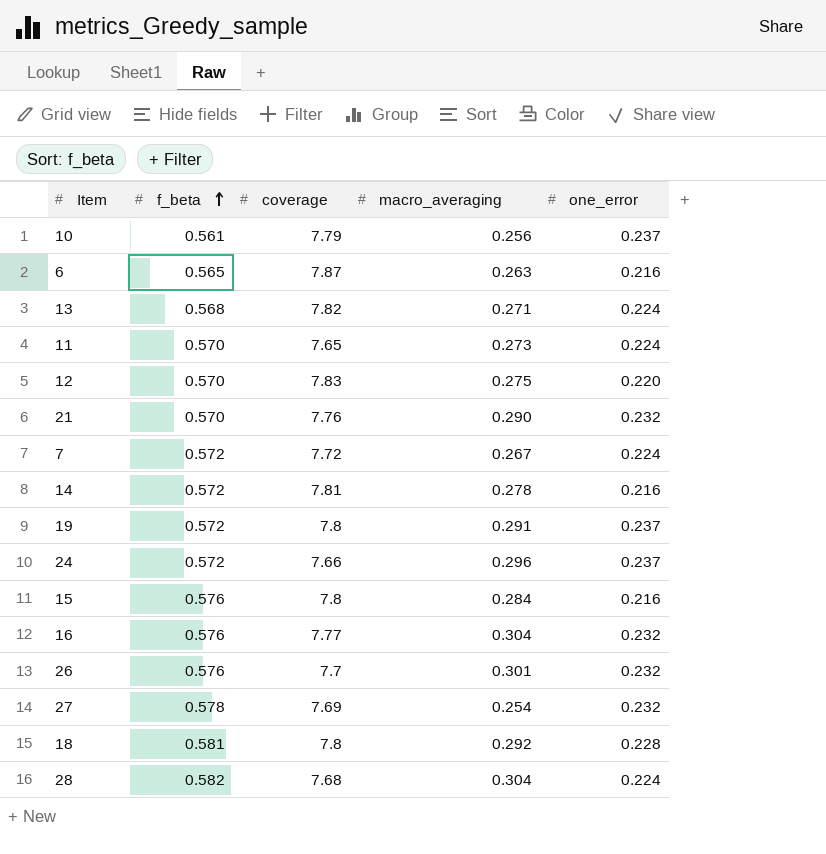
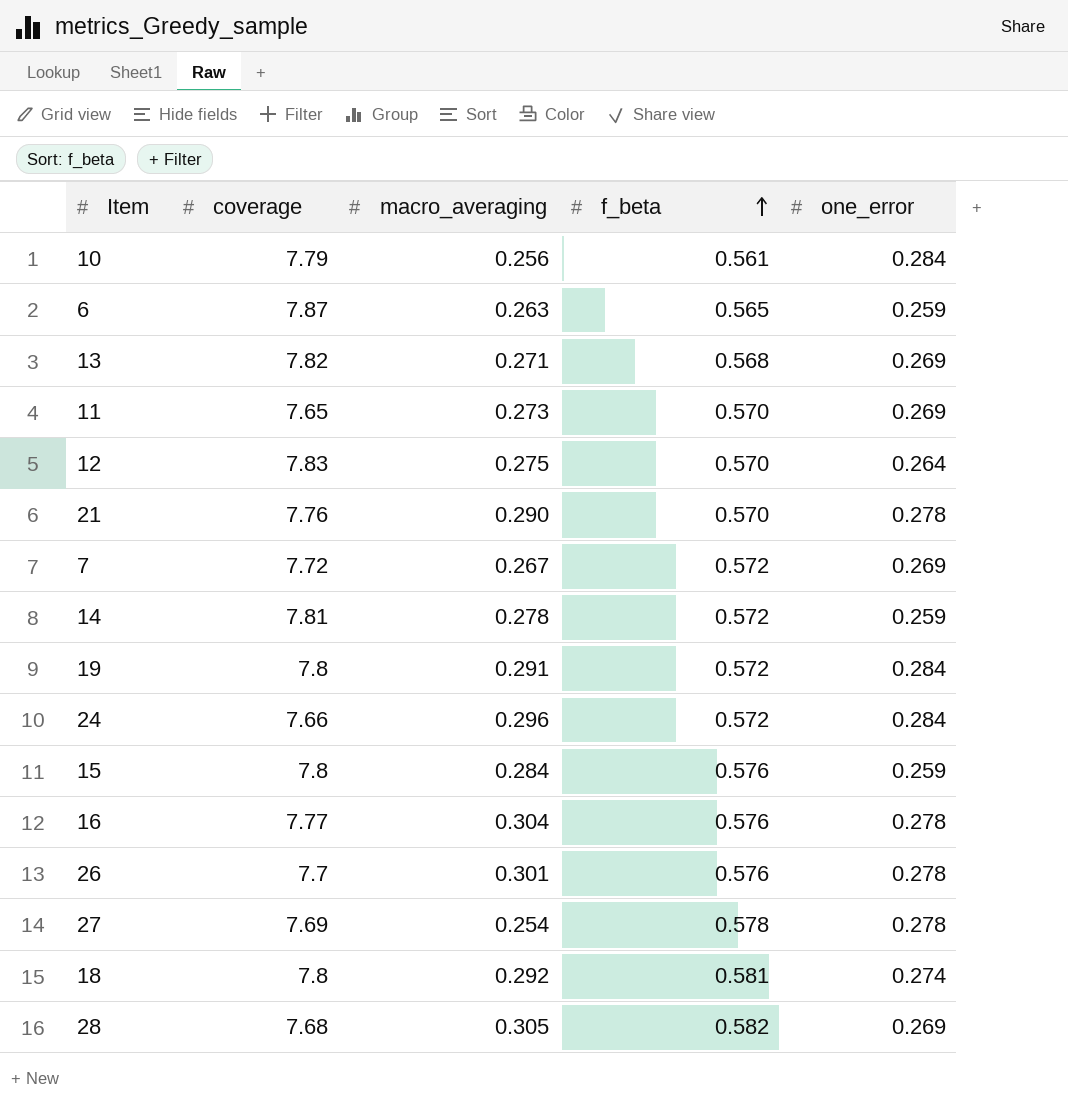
column f_beta | position: 2 -> 4
10 | one_error: 0.237 -> 0.284
6 | one_error: 0.216 -> 0.259
13 | one_error: 0.224 -> 0.269
11 | one_error: 0.224 -> 0.269
12 | one_error: 0.220 -> 0.264
21 | one_error: 0.232 -> 0.278
7 | one_error: 0.224 -> 0.269
14 | one_error: 0.216 -> 0.259
19 | one_error: 0.237 -> 0.284
24 | one_error: 0.237 -> 0.284
15 | one_error: 0.216 -> 0.259
16 | one_error: 0.232 -> 0.278
26 | one_error: 0.232 -> 0.278
27 | one_error: 0.232 -> 0.278
18 | one_error: 0.228 -> 0.274
28 | macro_averaging: 0.304 -> 0.305
28 | one_error: 0.224 -> 0.269

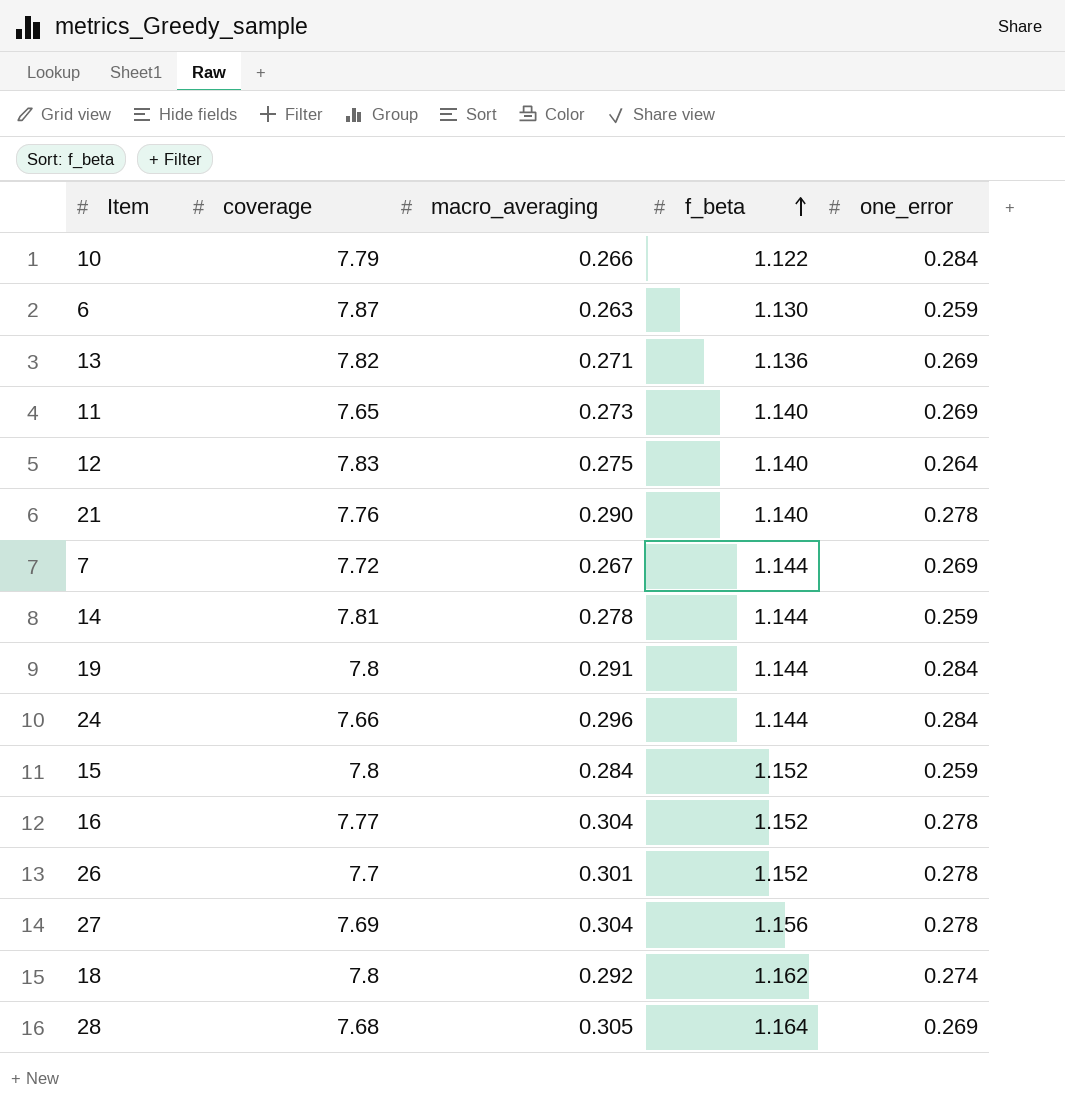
10 | macro_averaging: 0.256 -> 0.266
10 | f_beta: 0.561 -> 1.122
6 | f_beta: 0.565 -> 1.130
13 | f_beta: 0.568 -> 1.136
11 | f_beta: 0.570 -> 1.140
12 | f_beta: 0.570 -> 1.140
21 | f_beta: 0.570 -> 1.140
7 | f_beta: 0.572 -> 1.144
14 | f_beta: 0.572 -> 1.144
19 | f_beta: 0.572 -> 1.144
24 | f_beta: 0.572 -> 1.144
15 | f_beta: 0.576 -> 1.152
16 | f_beta: 0.576 -> 1.152
26 | f_beta: 0.576 -> 1.152
27 | macro_averaging: 0.254 -> 0.304
27 | f_beta: 0.578 -> 1.156
18 | f_beta: 0.581 -> 1.162
28 | f_beta: 0.582 -> 1.164

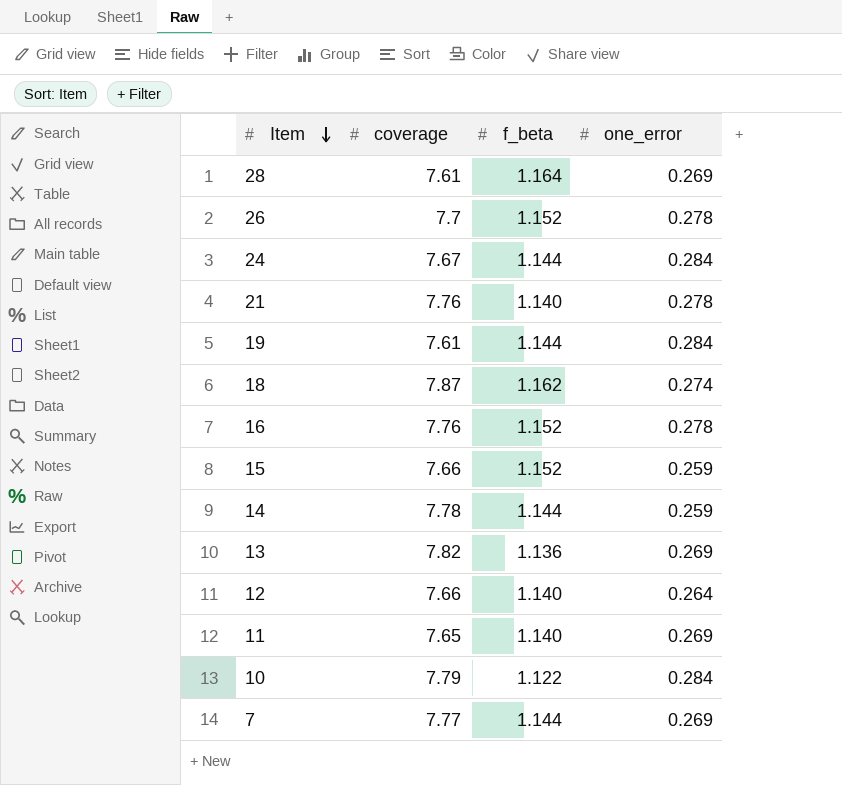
row order: f_beta ascending -> Item descending
column macro_averaging | position: 3 -> none
row 6: 7.87 | 0.263 | 1.130 | 0.259 -> none
row 27: 7.69 | 0.304 | 1.156 | 0.278 -> none
28 | coverage: 7.68 -> 7.61
24 | coverage: 7.66 -> 7.67
19 | coverage: 7.8 -> 7.61
18 | coverage: 7.8 -> 7.87
16 | coverage: 7.77 -> 7.76
15 | coverage: 7.8 -> 7.66
14 | coverage: 7.81 -> 7.78
12 | coverage: 7.83 -> 7.66
7 | coverage: 7.72 -> 7.77

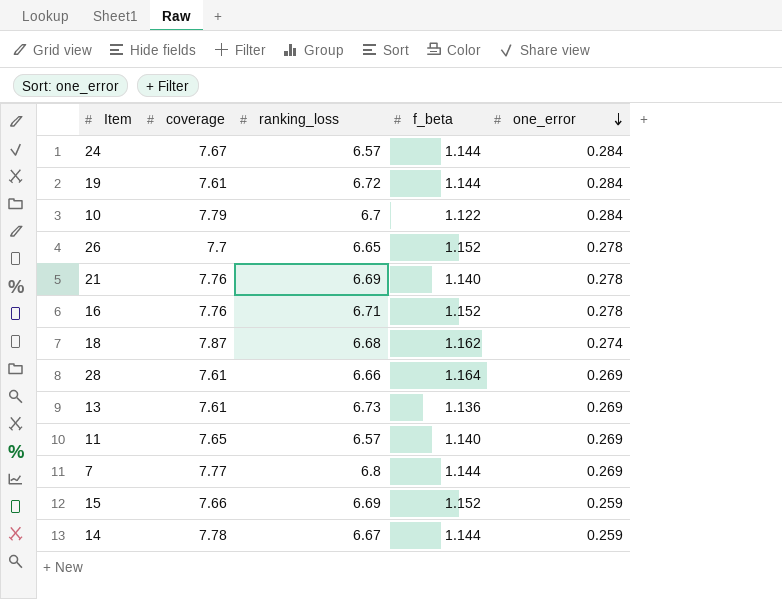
row order: Item descending -> one_error descending
column ranking_loss | position: none -> 3
row 12: 7.66 | 1.140 | 0.264 -> none
13 | coverage: 7.82 -> 7.61

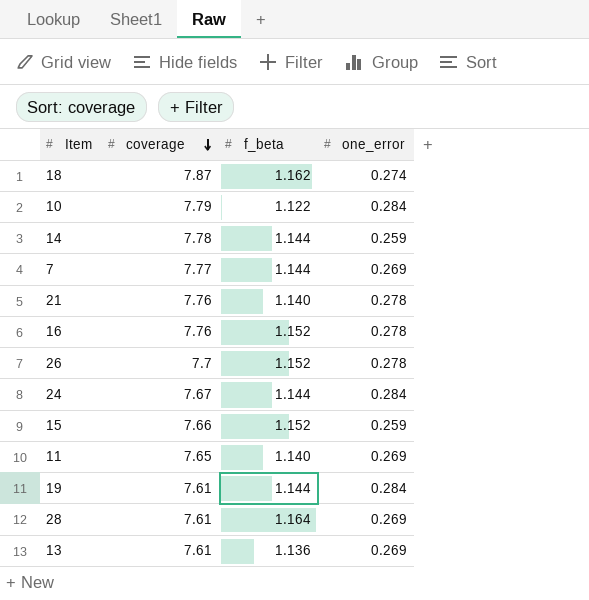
row order: one_error descending -> coverage descending
column ranking_loss | position: 3 -> none

